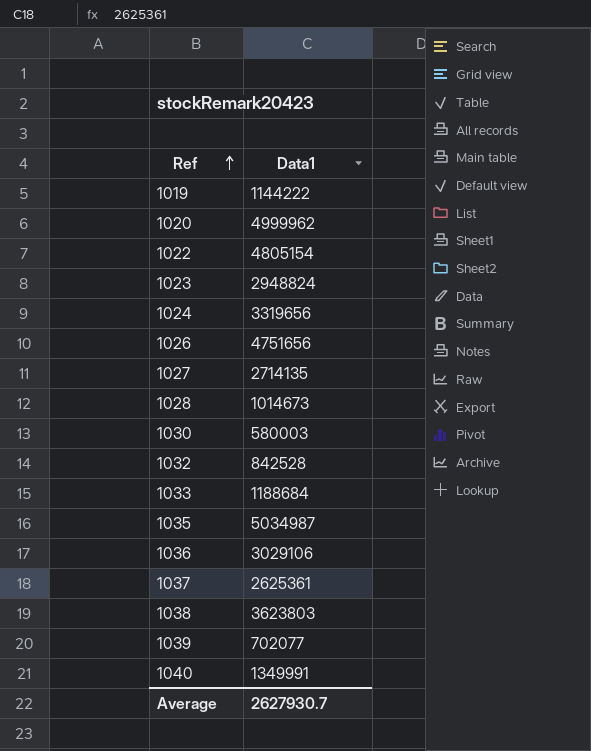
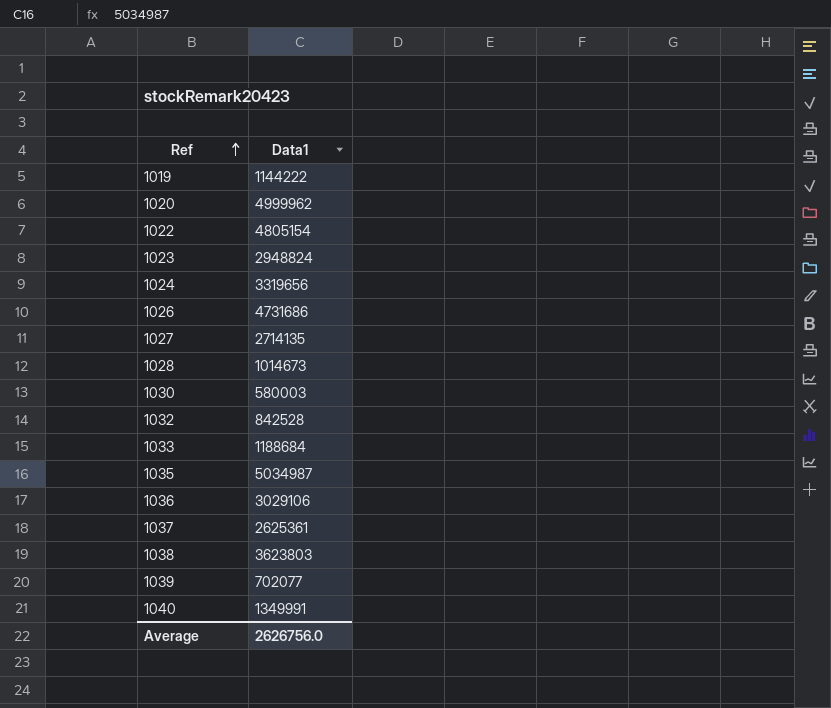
1026 | Data1: 4751656 -> 4731686
Average | Data1: 2627930.7 -> 2626756.0

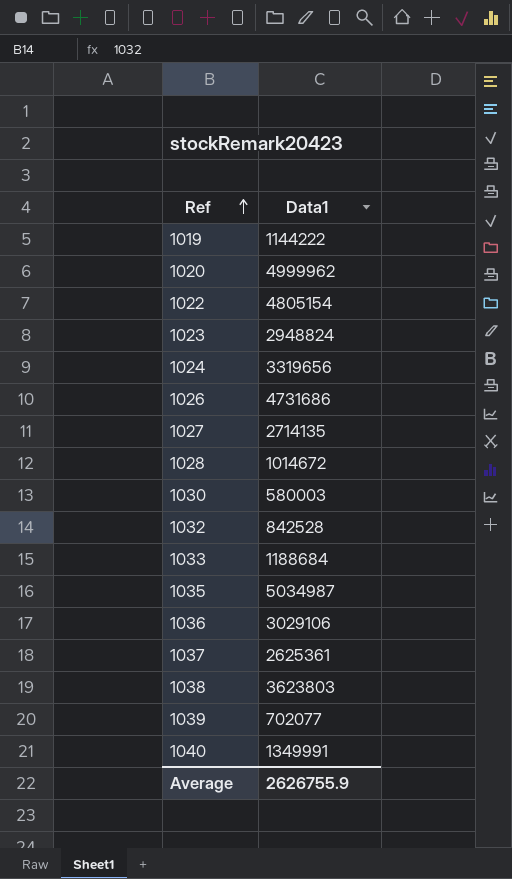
1028 | Data1: 1014673 -> 1014672
Average | Data1: 2626756.0 -> 2626755.9

